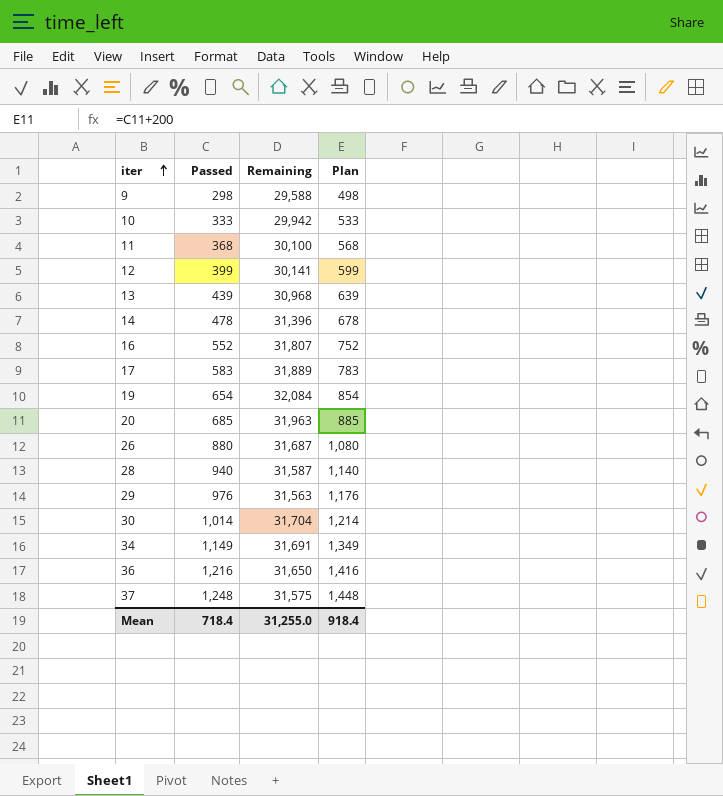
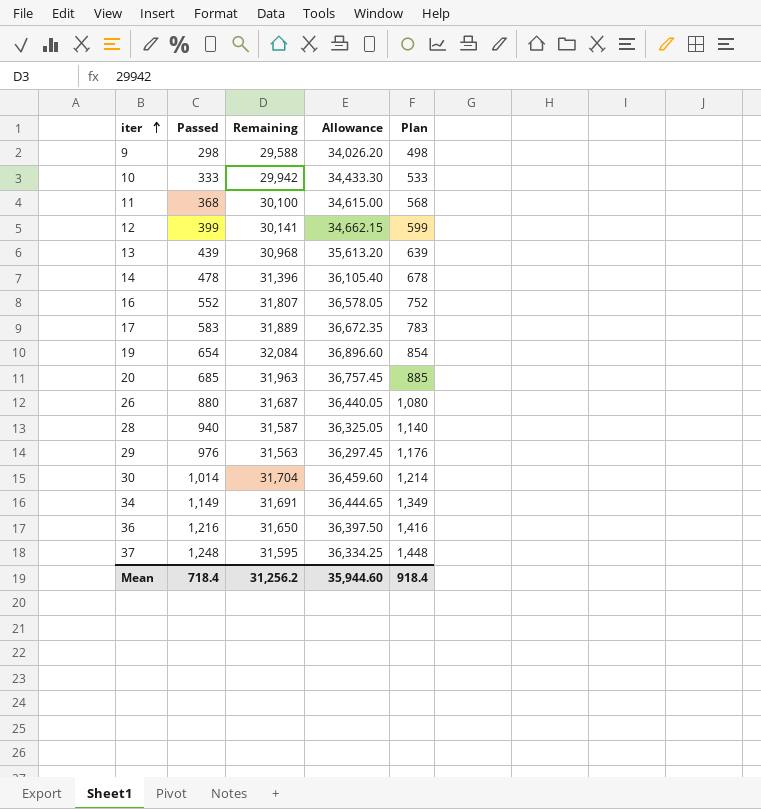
column Allowance | formula: none -> [Remaining] * 1.15
37 | Remaining: 31,575 -> 31,595
Mean | Remaining: 31,255.0 -> 31,256.2

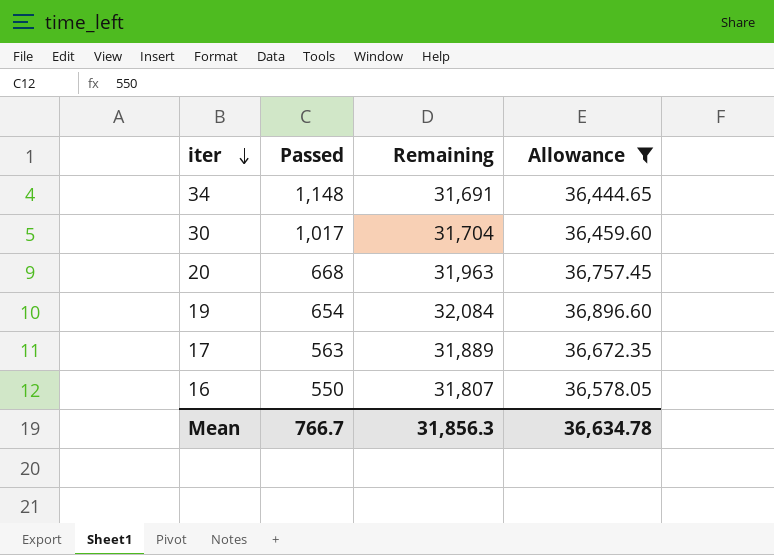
filter: none -> Allowance >= 36,444.65
row order: iter ascending -> iter descending
column Plan | formula: [Passed] + 200 -> none
34 | Passed: 1,149 -> 1,148
30 | Passed: 1,014 -> 1,017
20 | Passed: 685 -> 668
17 | Passed: 583 -> 563
16 | Passed: 552 -> 550
Mean | Passed: 718.4 -> 766.7
Mean | Remaining: 31,256.2 -> 31,856.3
Mean | Allowance: 35,944.60 -> 36,634.78

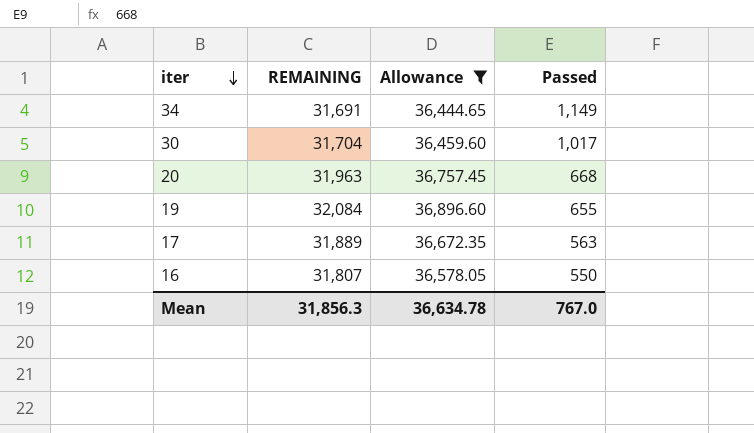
column name: Remaining -> REMAINING
column Passed | position: 2 -> 4
34 | Passed: 1,148 -> 1,149
19 | Passed: 654 -> 655
Mean | Passed: 766.7 -> 767.0

